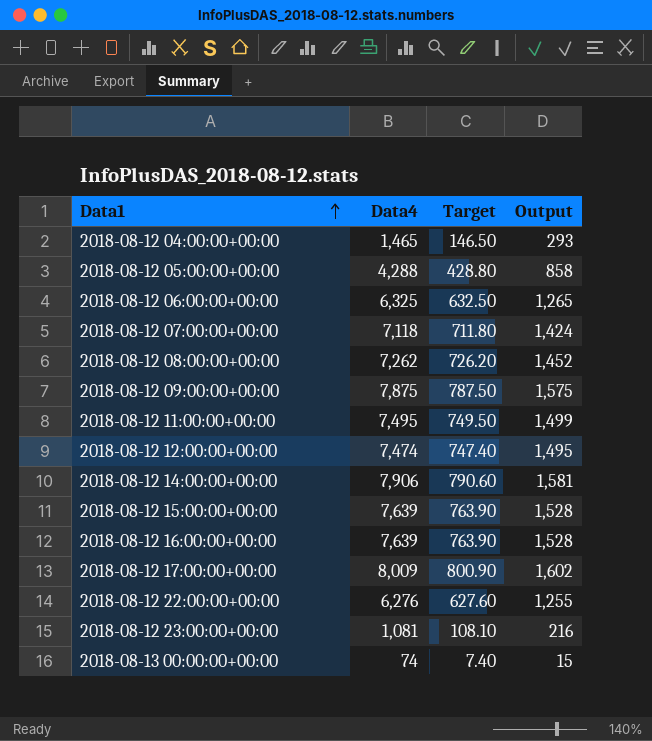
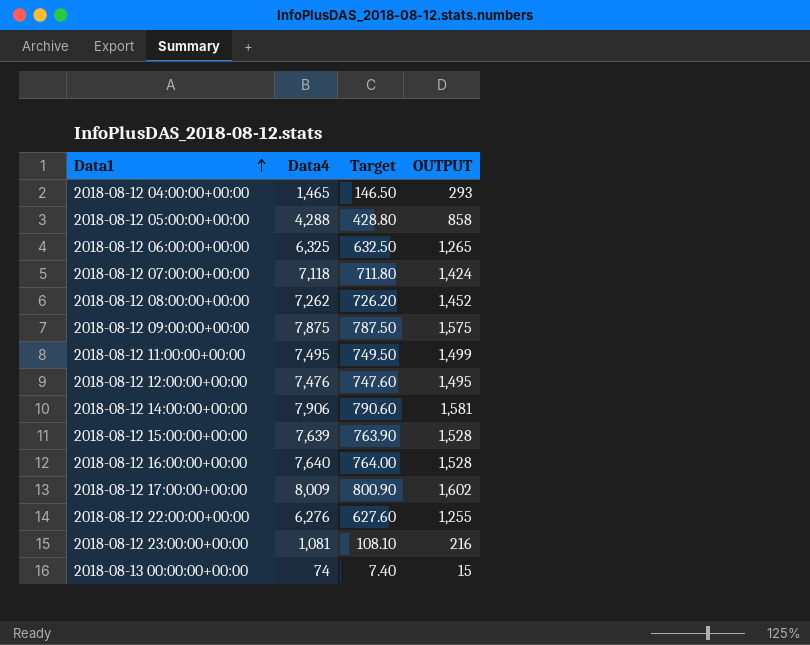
column name: Output -> OUTPUT
2018-08-12 12:00:00+00:00 | Data4: 7,474 -> 7,476
2018-08-12 12:00:00+00:00 | Target: 747.40 -> 747.60
2018-08-12 16:00:00+00:00 | Data4: 7,639 -> 7,640
2018-08-12 16:00:00+00:00 | Target: 763.90 -> 764.00

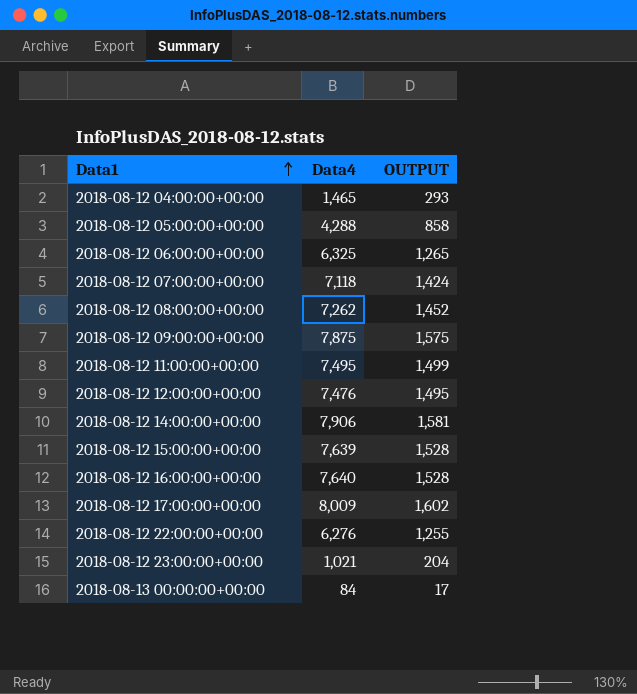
column Target | formula: [Data4] * 0.1 -> none
2018-08-12 23:00:00+00:00 | Data4: 1,081 -> 1,021
2018-08-12 23:00:00+00:00 | OUTPUT: 216 -> 204
2018-08-13 00:00:00+00:00 | Data4: 74 -> 84
2018-08-13 00:00:00+00:00 | OUTPUT: 15 -> 17

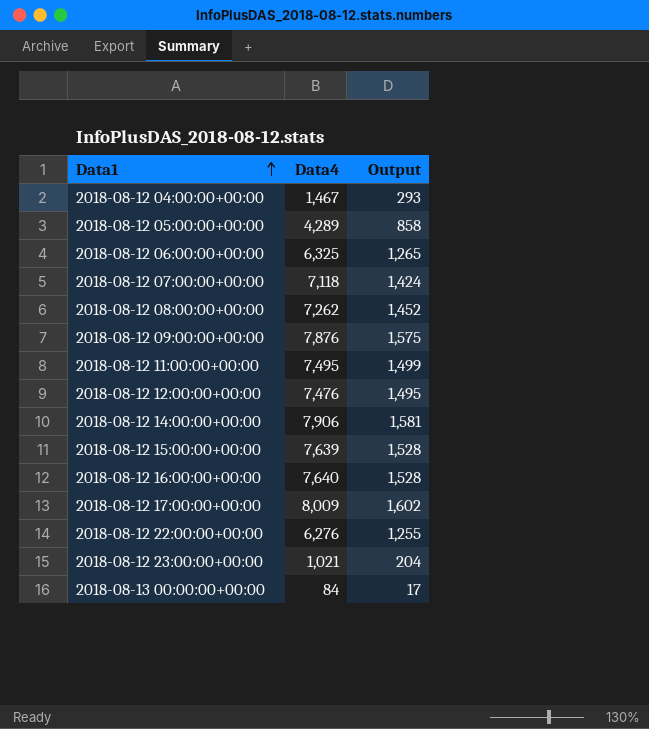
column name: OUTPUT -> Output
2018-08-12 04:00:00+00:00 | Data4: 1,465 -> 1,467
2018-08-12 05:00:00+00:00 | Data4: 4,288 -> 4,289
2018-08-12 09:00:00+00:00 | Data4: 7,875 -> 7,876

